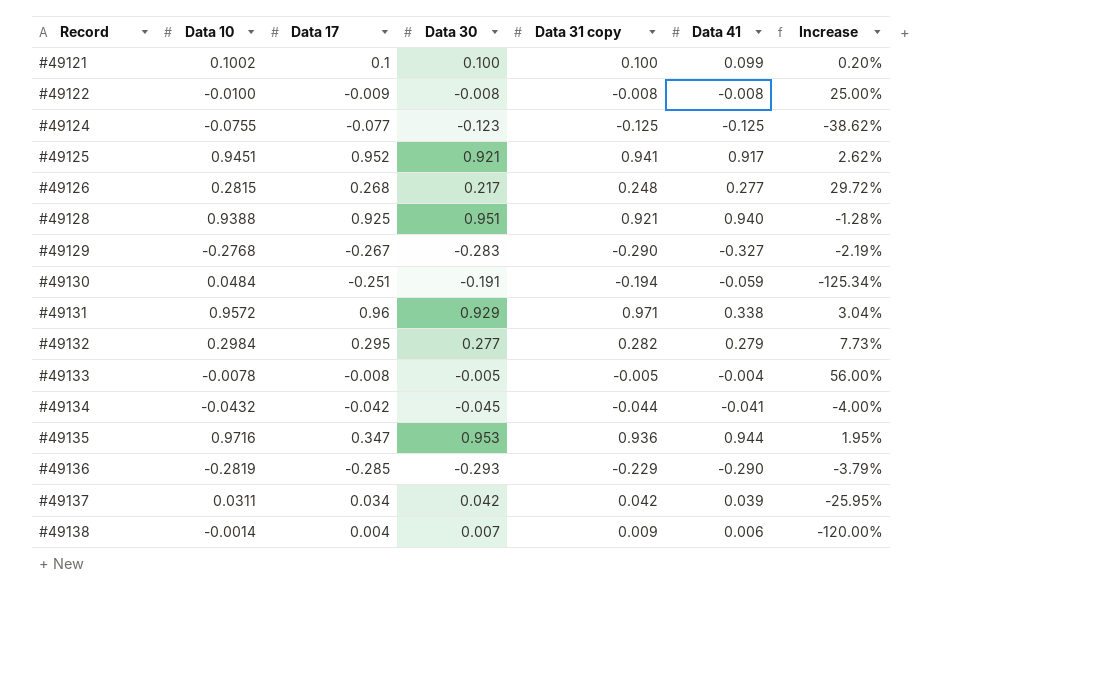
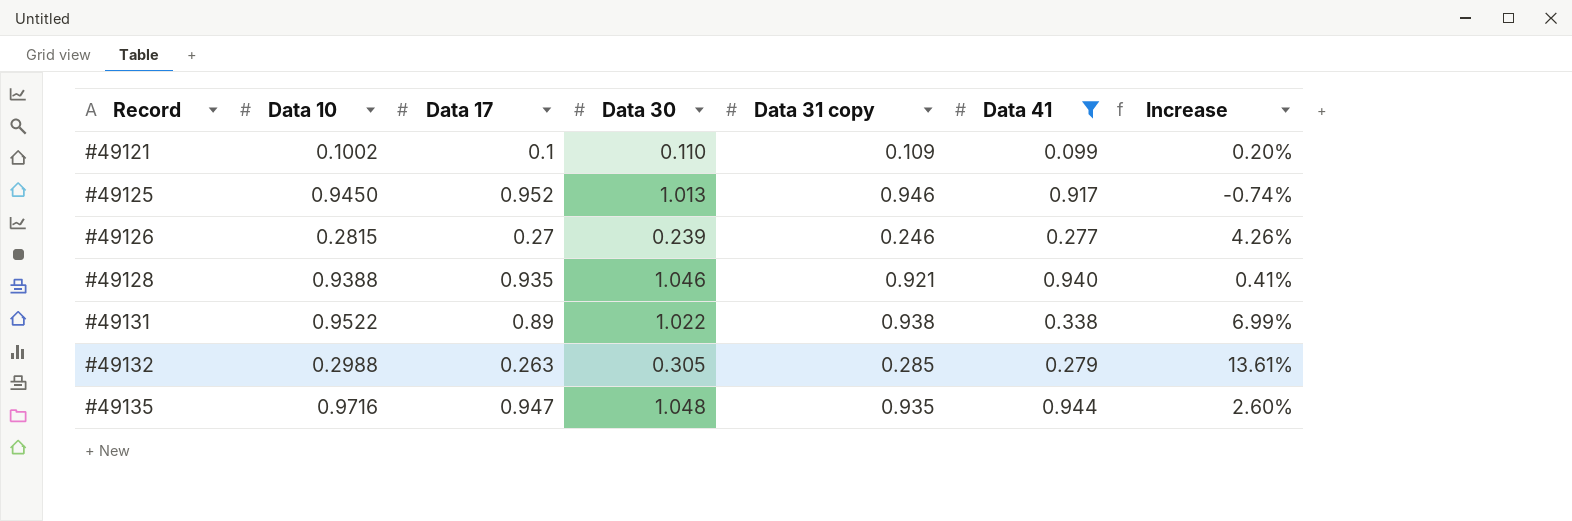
filter: none -> Data 41 >= 0.099
column Increase | formula: ([Data 10] - [Data 30]) / [Data 30] -> ([Data 10] - [Data 17]) / [Data 17]
#49121 | Data 30: 0.100 -> 0.110
#49121 | Data 31 copy: 0.100 -> 0.109
#49125 | Data 10: 0.9451 -> 0.9450
#49125 | Data 30: 0.921 -> 1.013
#49125 | Data 31 copy: 0.941 -> 0.946
#49126 | Data 17: 0.268 -> 0.27
#49126 | Data 30: 0.217 -> 0.239
#49126 | Data 31 copy: 0.248 -> 0.246
#49128 | Data 17: 0.925 -> 0.935
#49128 | Data 30: 0.951 -> 1.046
#49131 | Data 10: 0.9572 -> 0.9522
#49131 | Data 17: 0.96 -> 0.89
#49131 | Data 30: 0.929 -> 1.022
#49131 | Data 31 copy: 0.971 -> 0.938
#49132 | Data 10: 0.2984 -> 0.2988
#49132 | Data 17: 0.295 -> 0.263
#49132 | Data 30: 0.277 -> 0.305
#49132 | Data 31 copy: 0.282 -> 0.285
#49135 | Data 17: 0.347 -> 0.947
#49135 | Data 30: 0.953 -> 1.048
#49135 | Data 31 copy: 0.936 -> 0.935

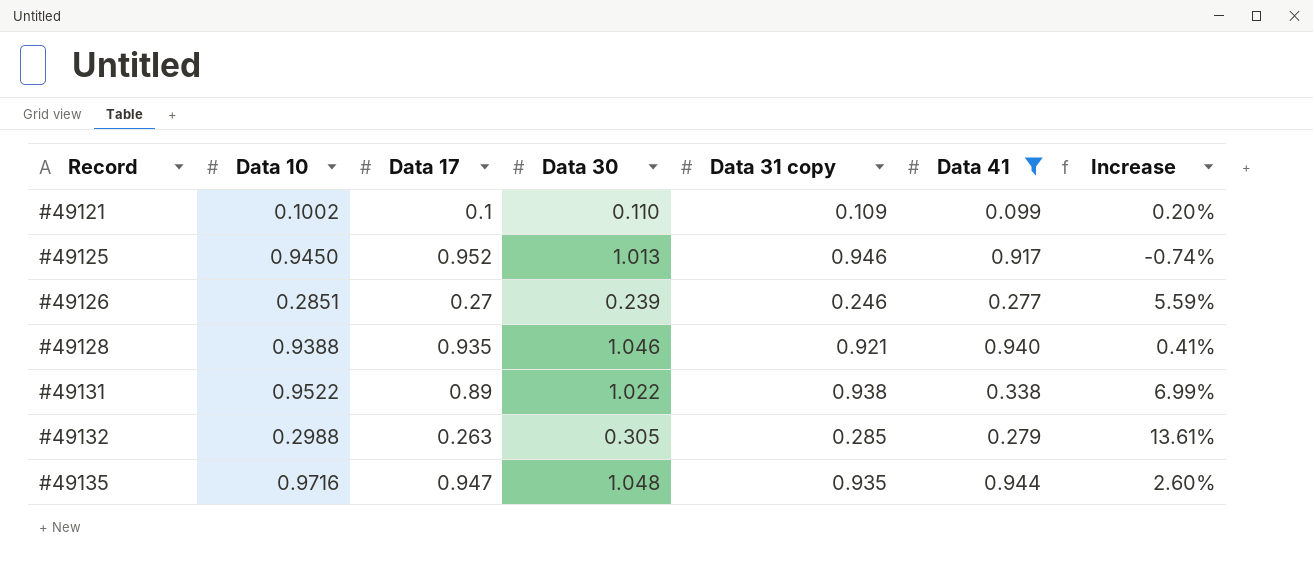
#49126 | Data 10: 0.2815 -> 0.2851
#49126 | Increase: 4.26% -> 5.59%

